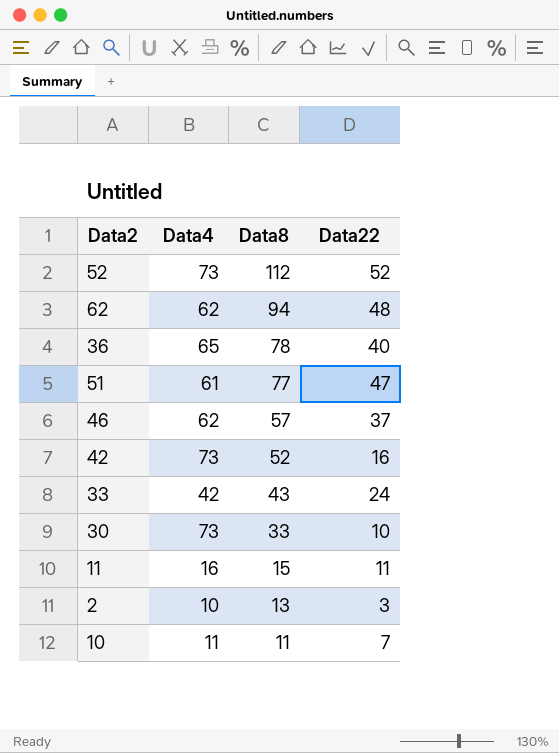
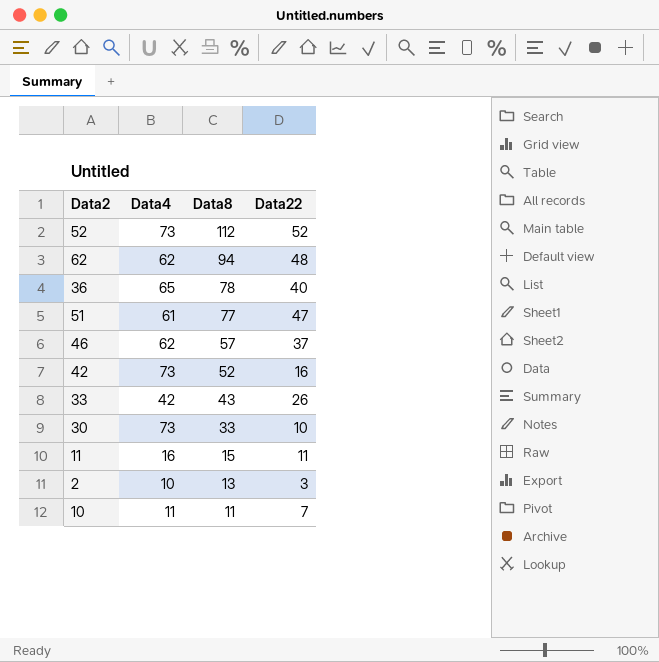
33 | Data22: 24 -> 26

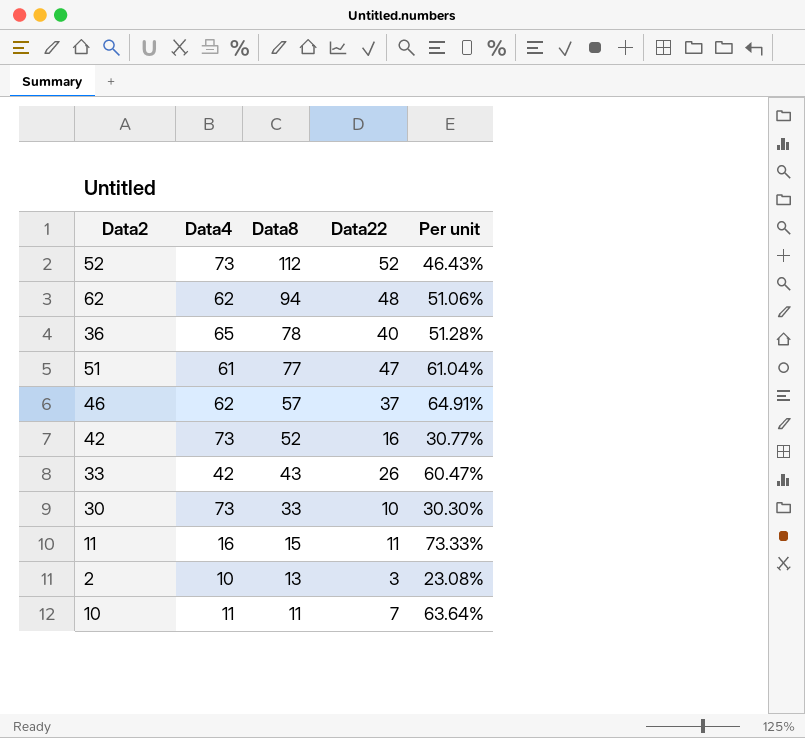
column Per unit | formula: none -> [Data22] / [Data8]

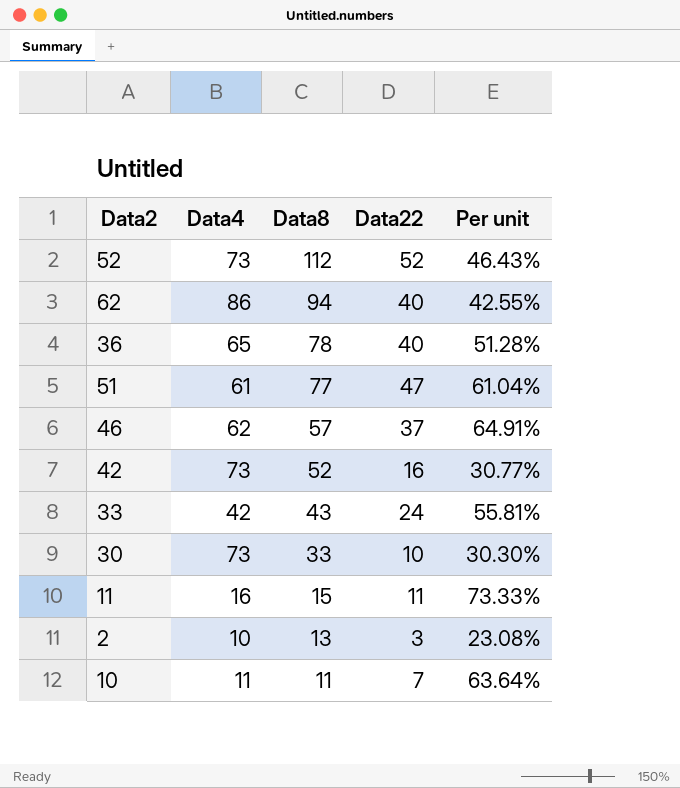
62 | Data4: 62 -> 86
62 | Data22: 48 -> 40
62 | Per unit: 51.06% -> 42.55%
33 | Data22: 26 -> 24
33 | Per unit: 60.47% -> 55.81%

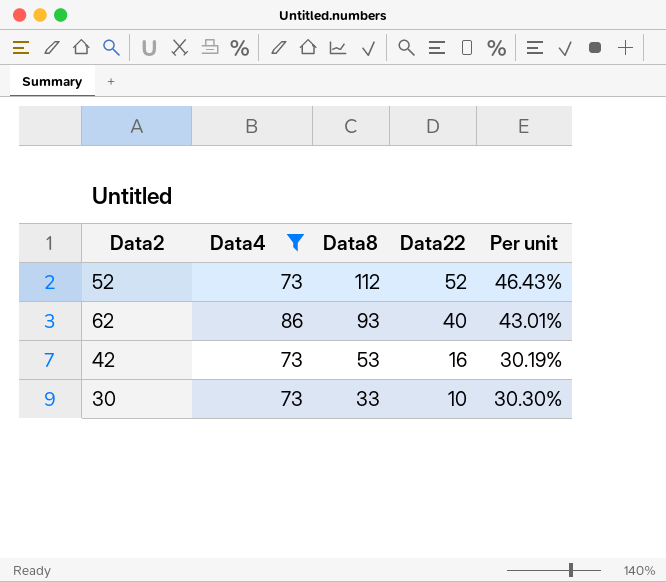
filter: none -> Data4 >= 73
62 | Data8: 94 -> 93
62 | Per unit: 42.55% -> 43.01%
42 | Data8: 52 -> 53
42 | Per unit: 30.77% -> 30.19%

